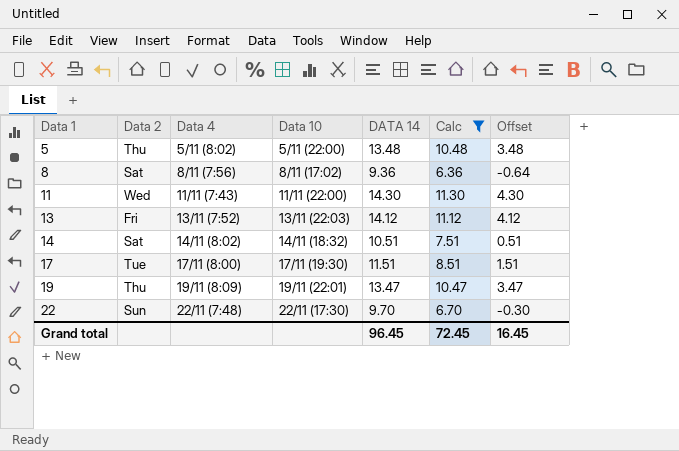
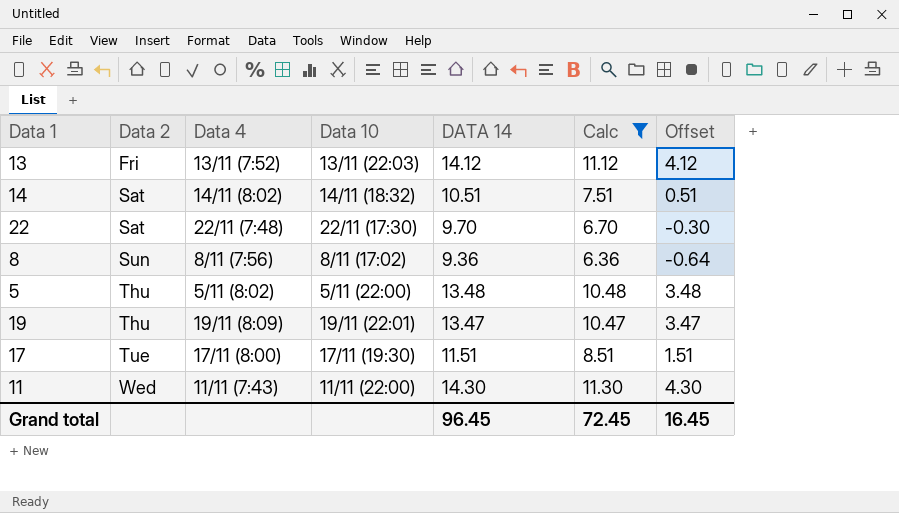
row order: Data 1 ascending -> Data 2 ascending
22 | Data 2: Sun -> Sat
8 | Data 2: Sat -> Sun

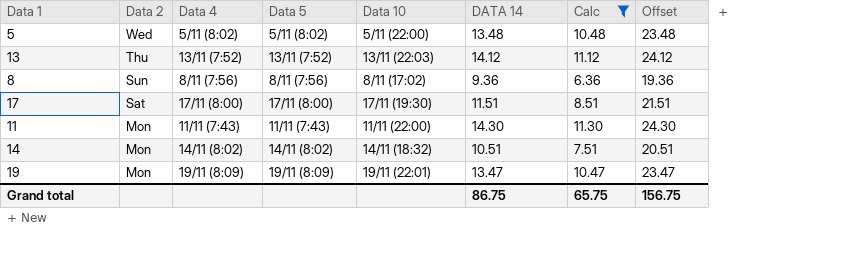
row order: Data 2 ascending -> Data 2 descending
column Data 5 | position: none -> 4
column Offset | formula: [DATA 14] - 10 -> [DATA 14] + 10
row 22: Sat | 22/11 (7:48) | 22/11 (17:30) | 9.70 | 6.70 | -0.30 -> none
5 | Data 2: Thu -> Wed
13 | Data 2: Fri -> Thu
17 | Data 2: Tue -> Sat
11 | Data 2: Wed -> Mon
14 | Data 2: Sat -> Mon
19 | Data 2: Thu -> Mon
Grand total | DATA 14: 96.45 -> 86.75
Grand total | Calc: 72.45 -> 65.75
Grand total | Offset: 16.45 -> 156.75

